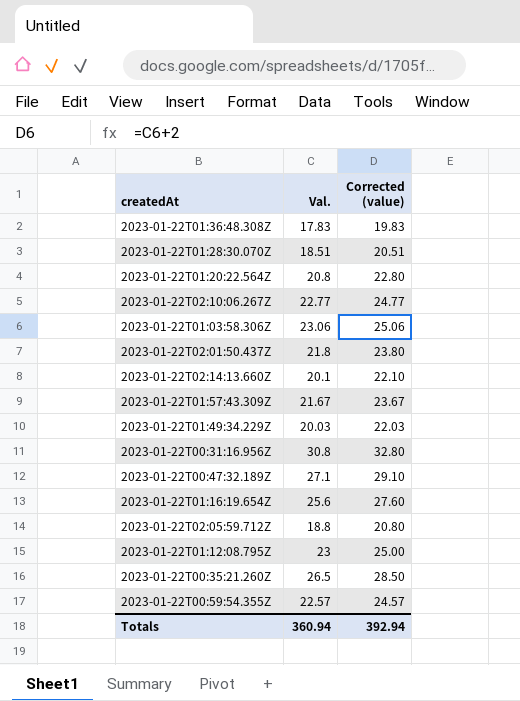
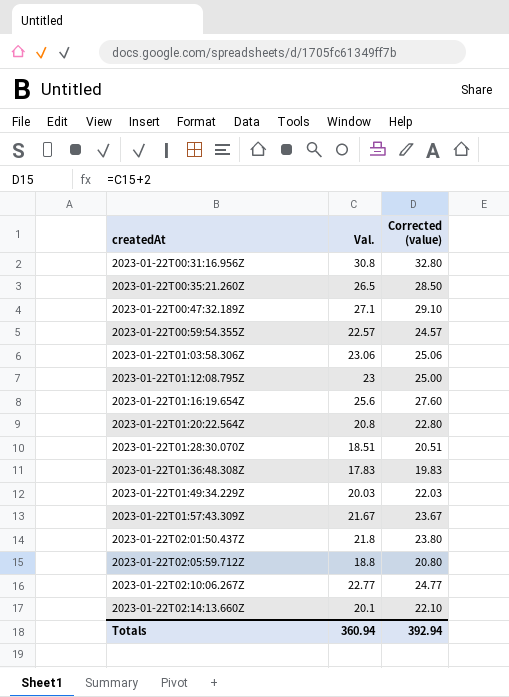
row order: none -> createdAt ascending

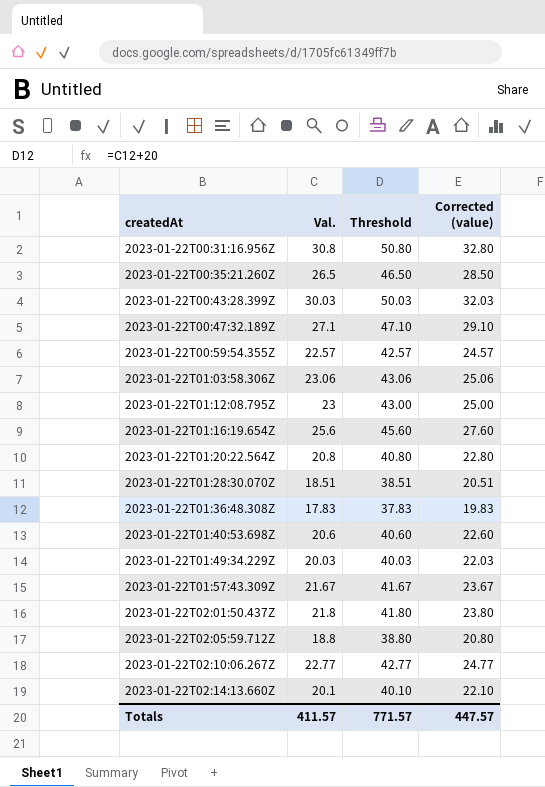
column Threshold | formula: none -> [Val.] + 20
row 2023-01-22T00:43:28.399Z: none -> 30.03 | 50.03 | 32.03
row 2023-01-22T01:40:53.698Z: none -> 20.6 | 40.60 | 22.60
Totals | Val.: 360.94 -> 411.57
Totals | Corrected (value): 392.94 -> 447.57

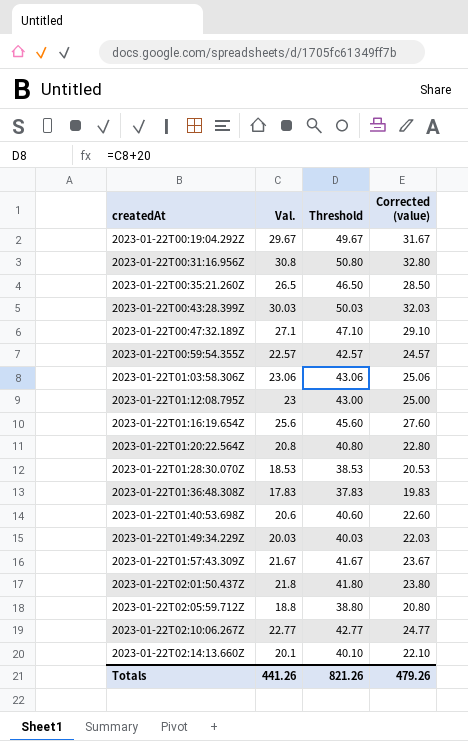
row 2023-01-22T00:19:04.292Z: none -> 29.67 | 49.67 | 31.67
2023-01-22T01:28:30.070Z | Val.: 18.51 -> 18.53
2023-01-22T01:28:30.070Z | Threshold: 38.51 -> 38.53
2023-01-22T01:28:30.070Z | Corrected (value): 20.51 -> 20.53
Totals | Val.: 411.57 -> 441.26
Totals | Threshold: 771.57 -> 821.26
Totals | Corrected (value): 447.57 -> 479.26

